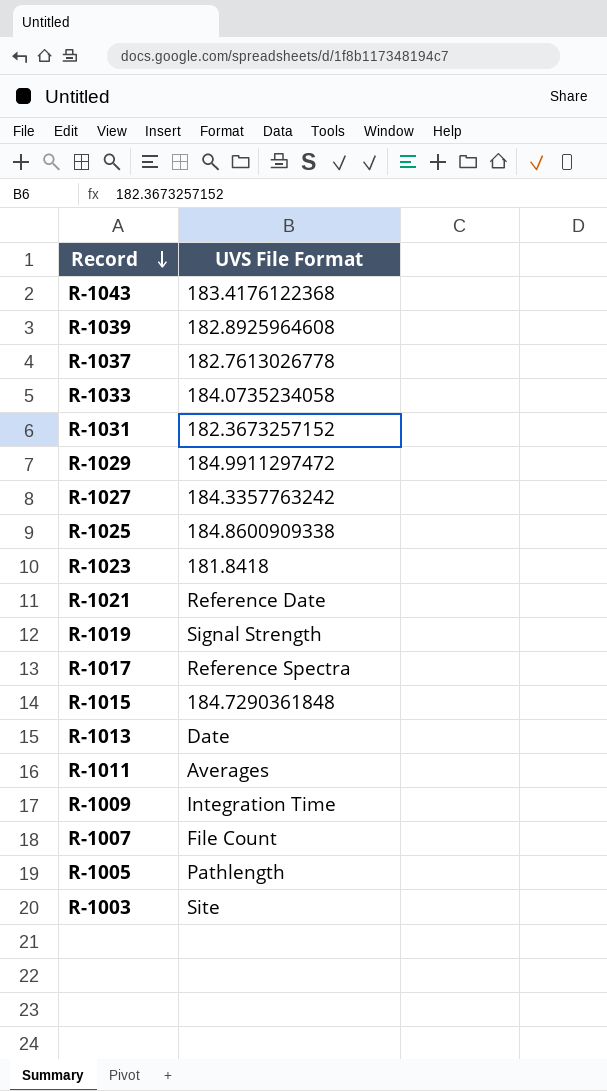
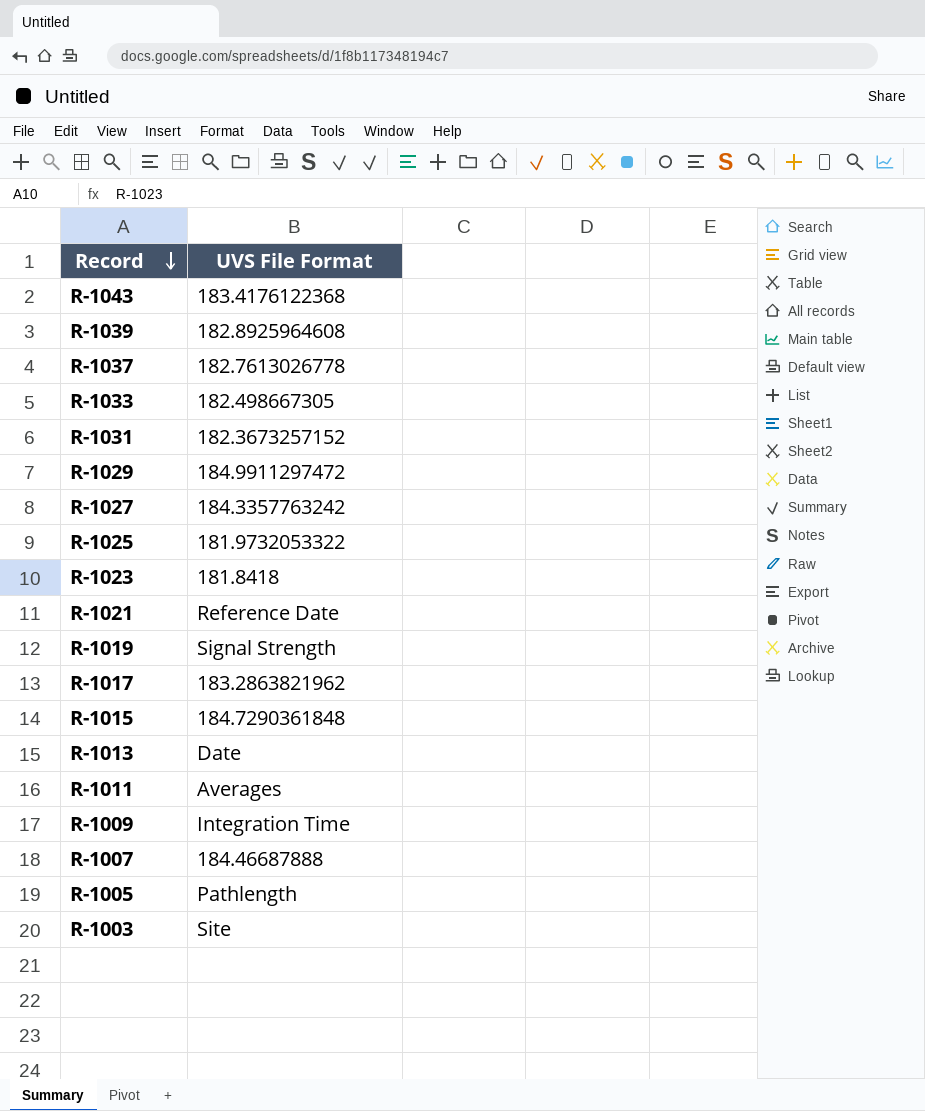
R-1033 | UVS File Format: 184.0735234058 -> 182.498667305
R-1025 | UVS File Format: 184.8600909338 -> 181.9732053322
R-1017 | UVS File Format: Reference Spectra -> 183.2863821962
R-1007 | UVS File Format: File Count -> 184.46687888

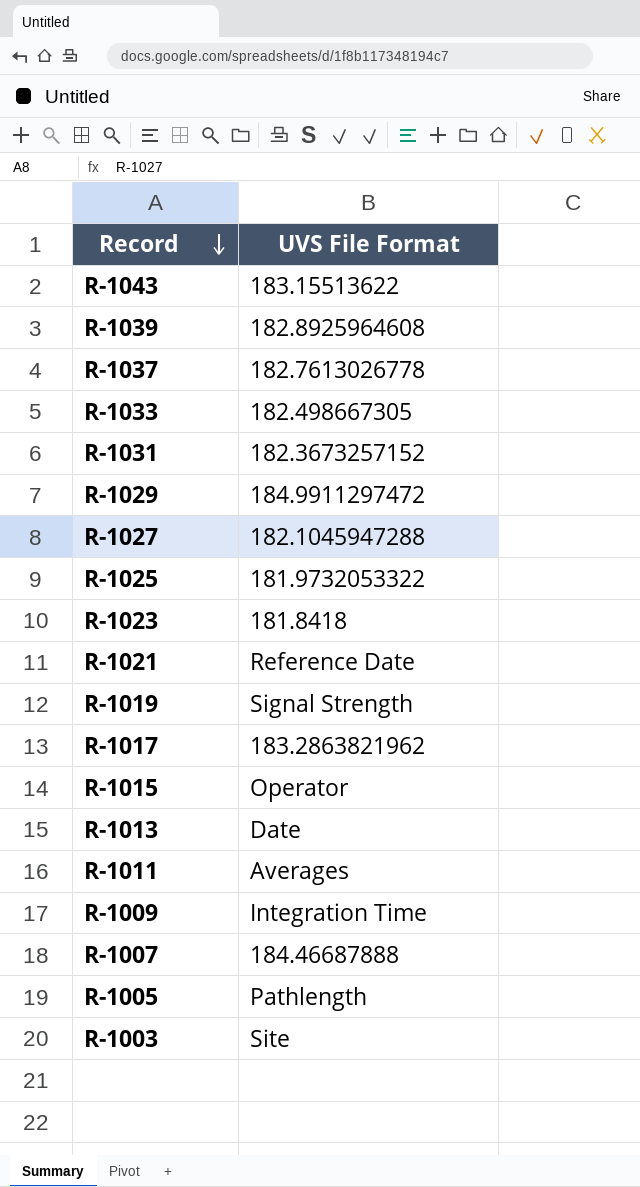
R-1043 | UVS File Format: 183.4176122368 -> 183.15513622
R-1027 | UVS File Format: 184.3357763242 -> 182.1045947288
R-1015 | UVS File Format: 184.7290361848 -> Operator

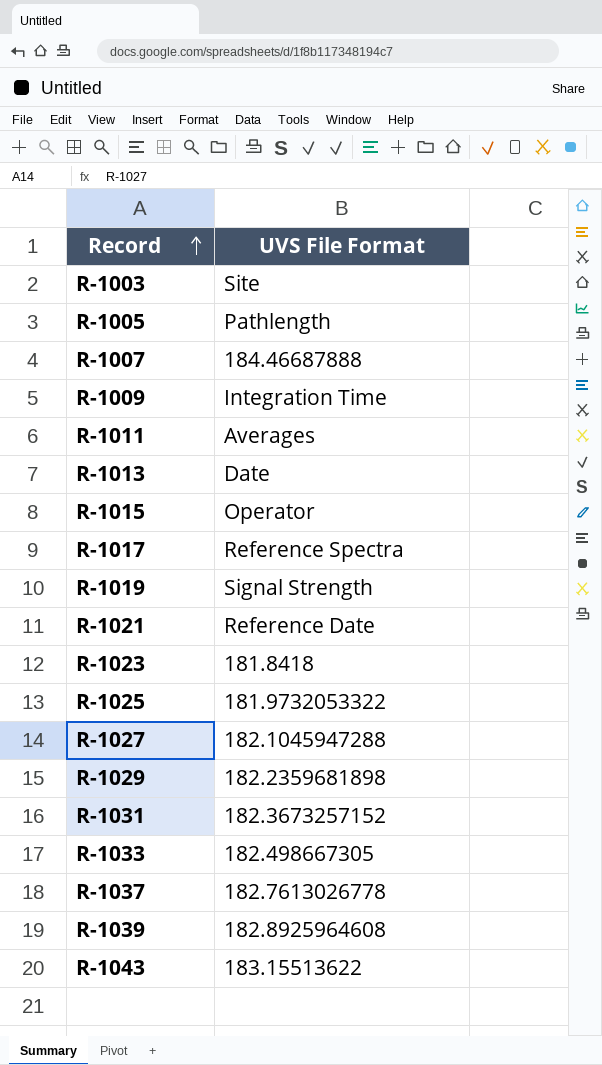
row order: Record descending -> Record ascending
R-1017 | UVS File Format: 183.2863821962 -> Reference Spectra
R-1029 | UVS File Format: 184.9911297472 -> 182.2359681898

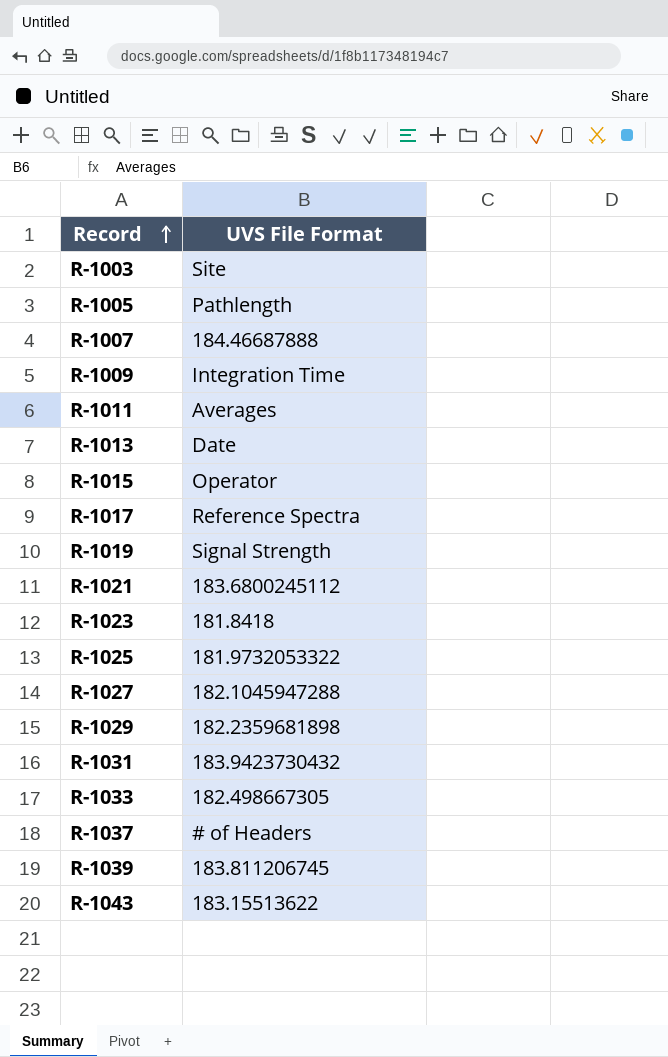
R-1021 | UVS File Format: Reference Date -> 183.6800245112
R-1031 | UVS File Format: 182.3673257152 -> 183.9423730432
R-1037 | UVS File Format: 182.7613026778 -> # of Headers
R-1039 | UVS File Format: 182.8925964608 -> 183.811206745

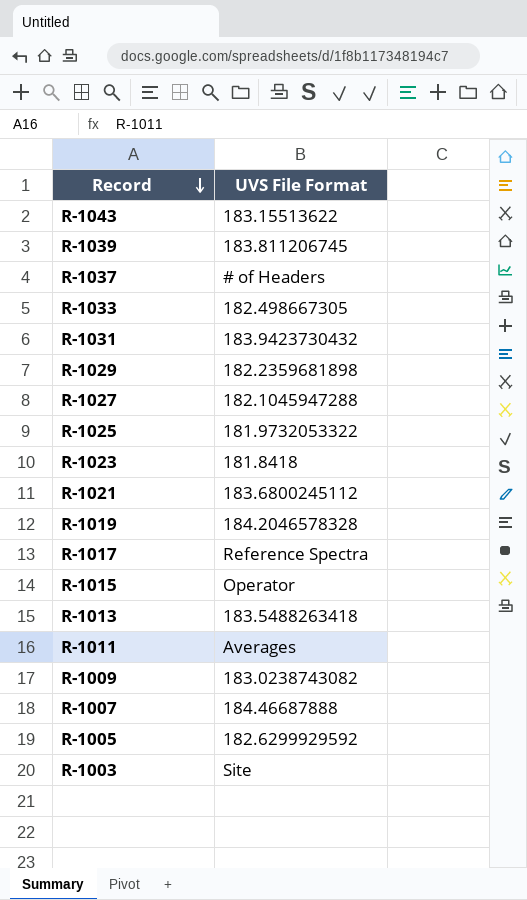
row order: Record ascending -> Record descending
R-1019 | UVS File Format: Signal Strength -> 184.2046578328
R-1013 | UVS File Format: Date -> 183.5488263418
R-1009 | UVS File Format: Integration Time -> 183.0238743082
R-1005 | UVS File Format: Pathlength -> 182.6299929592

